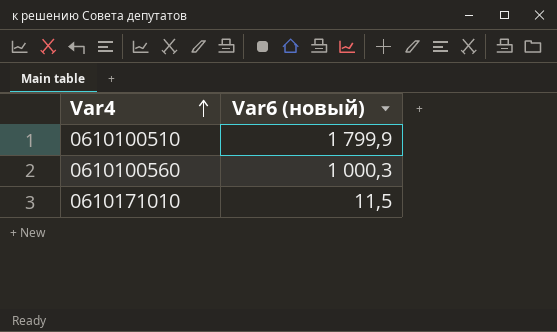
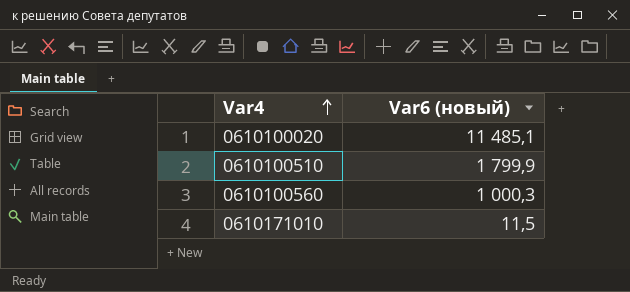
row 0610100020: none -> 11 485,1

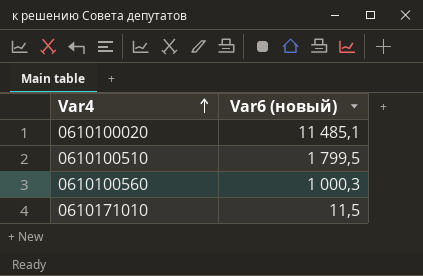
0610100510 | Var6 (новый): 1 799,9 -> 1 799,5

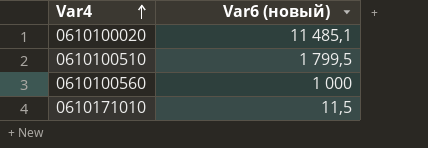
0610100560 | Var6 (новый): 1 000,3 -> 1 000

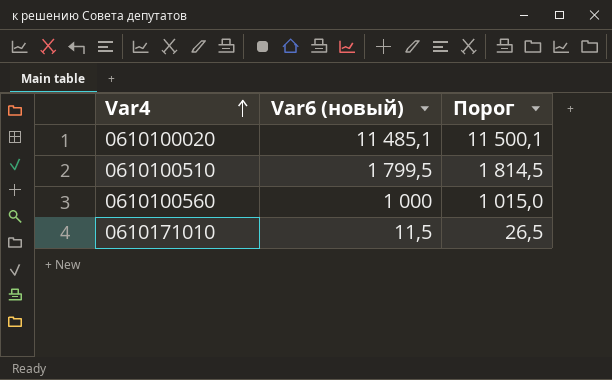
column Порог | formula: none -> [Var6 (новый)] + 15

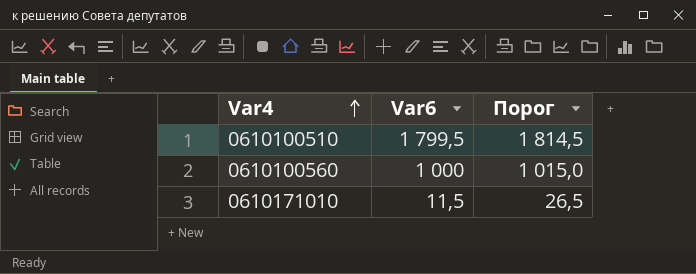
column name: Var6 (новый) -> Var6
row 0610100020: 11 485,1 | 11 500,1 -> none

